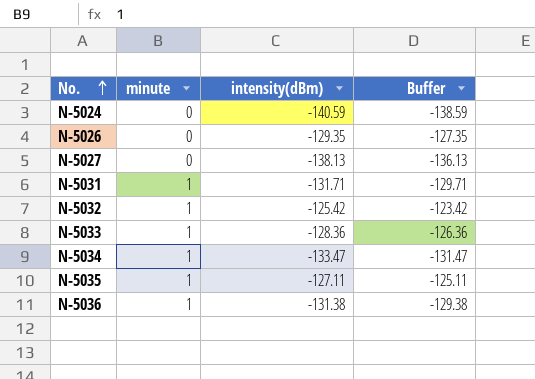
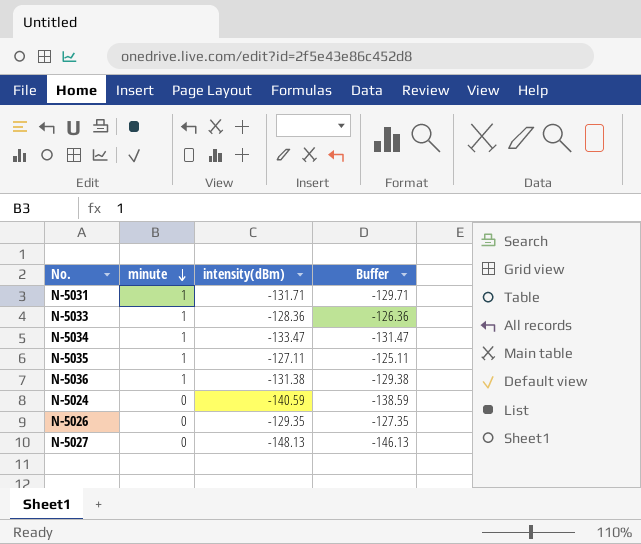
row order: No. ascending -> minute descending
row N-5032: 1 | -125.42 | -123.42 -> none
N-5027 | intensity(dBm): -138.13 -> -148.13
N-5027 | Buffer: -136.13 -> -146.13

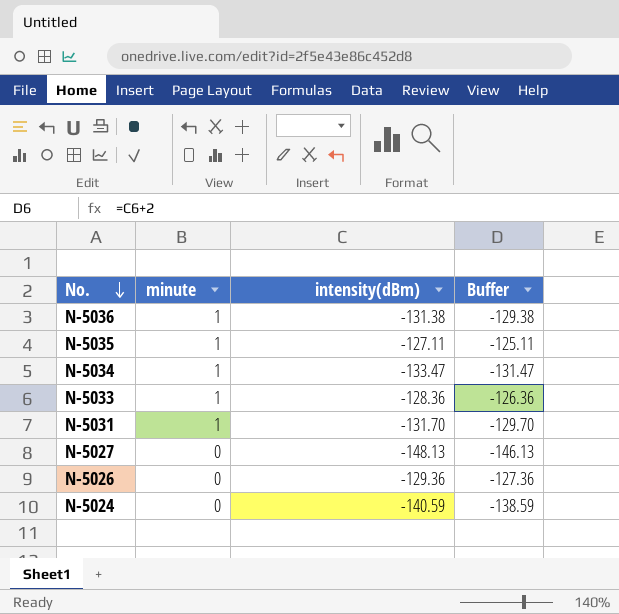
row order: minute descending -> No. descending
N-5031 | intensity(dBm): -131.71 -> -131.70
N-5031 | Buffer: -129.71 -> -129.70
N-5026 | intensity(dBm): -129.35 -> -129.36
N-5026 | Buffer: -127.35 -> -127.36

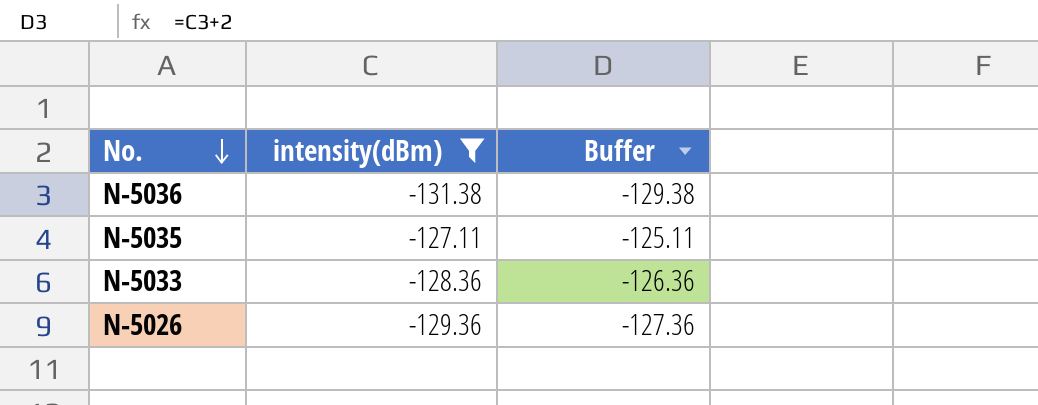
filter: none -> intensity(dBm) >= -131.38
column minute | position: 2 -> none

